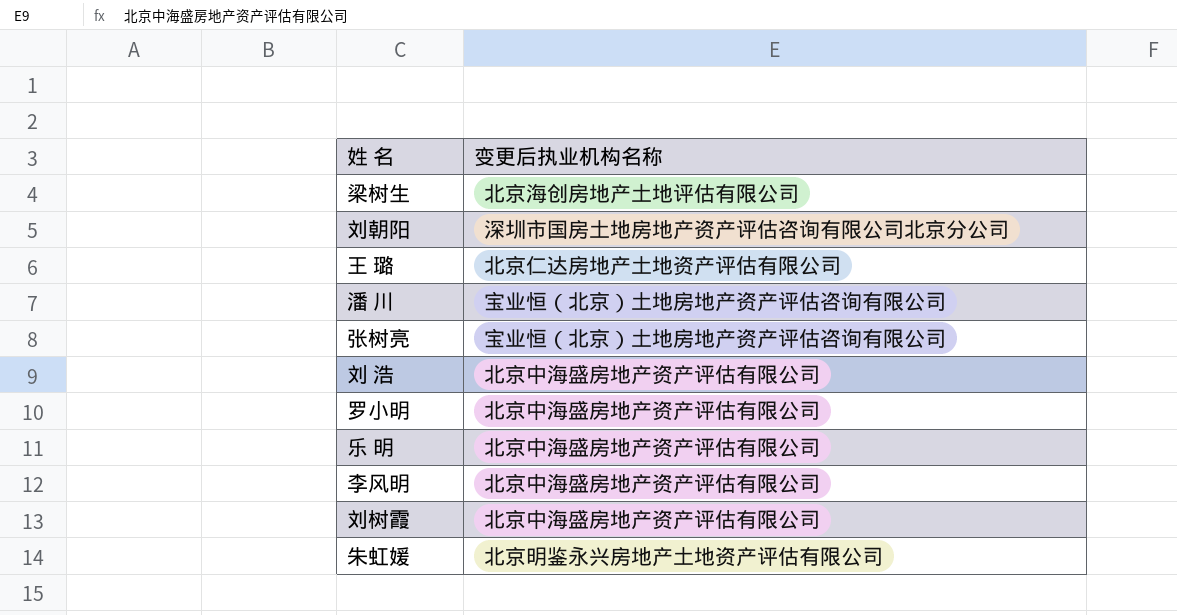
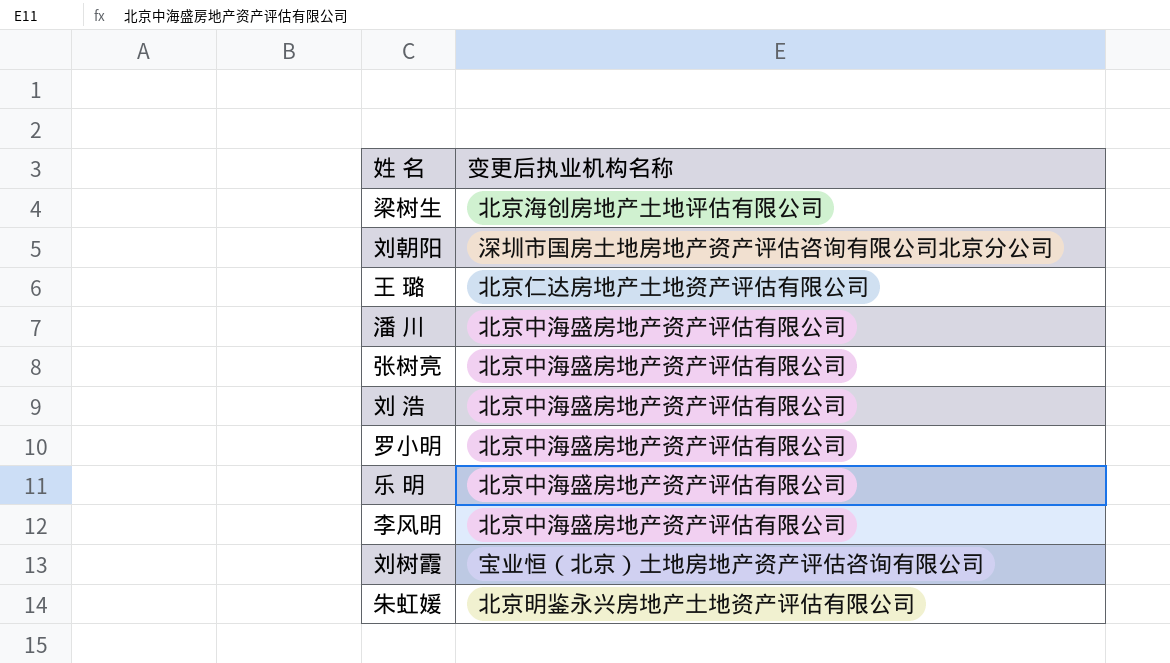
潘 川 | 变更后执业机构名称: 宝业恒（北京）土地房地产资产评估咨询有限公司 -> 北京中海盛房地产资产评估有限公司
张树亮 | 变更后执业机构名称: 宝业恒（北京）土地房地产资产评估咨询有限公司 -> 北京中海盛房地产资产评估有限公司
刘树霞 | 变更后执业机构名称: 北京中海盛房地产资产评估有限公司 -> 宝业恒（北京）土地房地产资产评估咨询有限公司

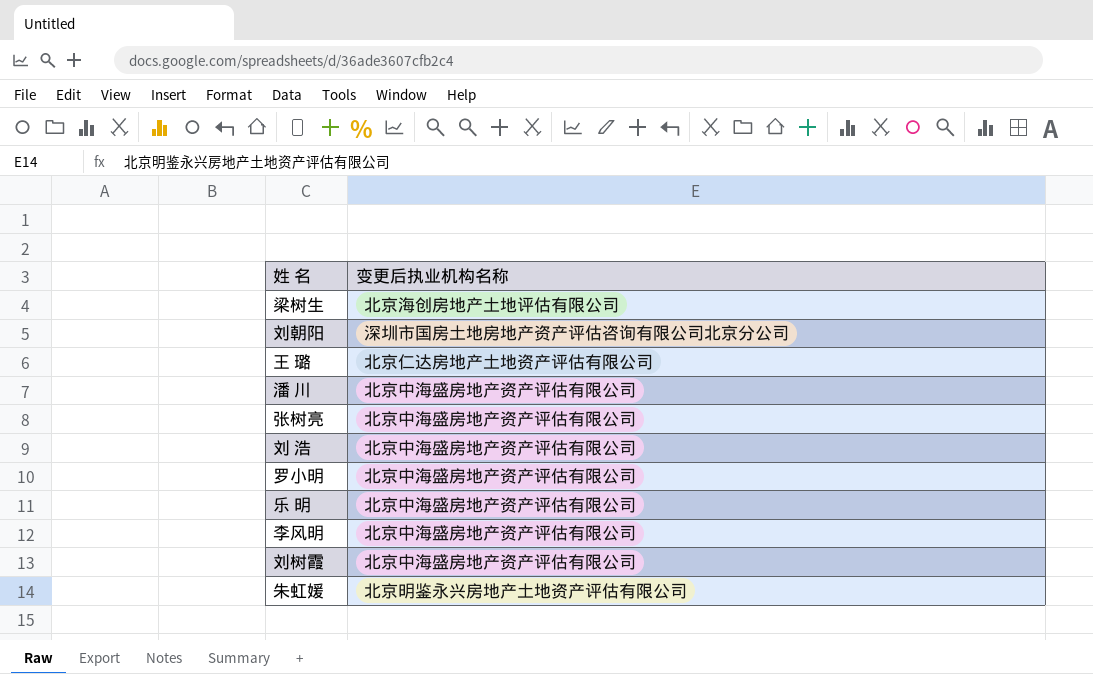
刘树霞 | 变更后执业机构名称: 宝业恒（北京）土地房地产资产评估咨询有限公司 -> 北京中海盛房地产资产评估有限公司

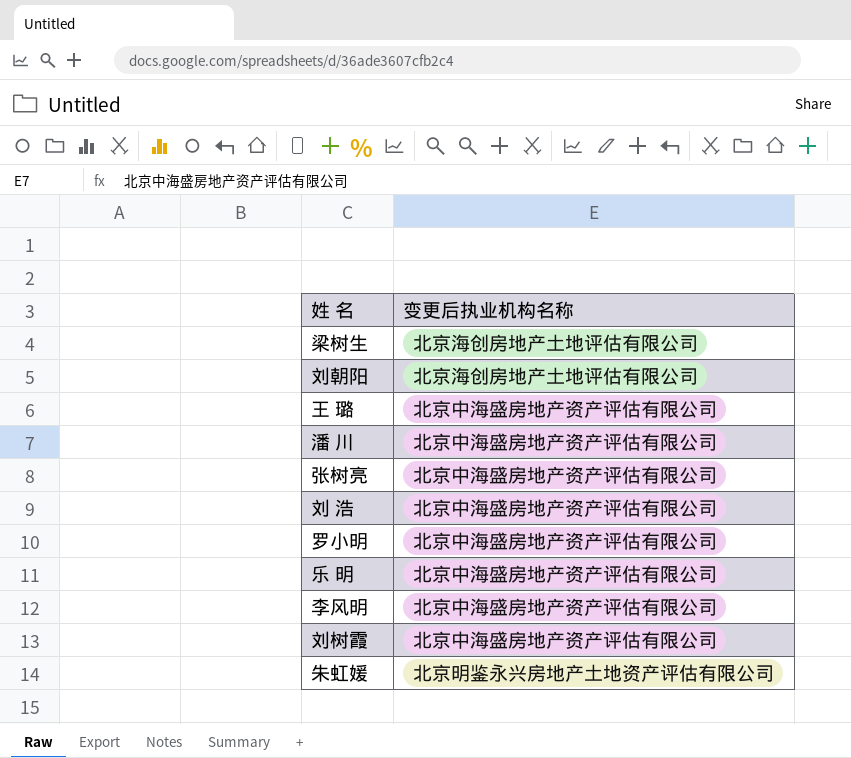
刘朝阳 | 变更后执业机构名称: 深圳市国房土地房地产资产评估咨询有限公司北京分公司 -> 北京海创房地产土地评估有限公司
王 璐 | 变更后执业机构名称: 北京仁达房地产土地资产评估有限公司 -> 北京中海盛房地产资产评估有限公司

